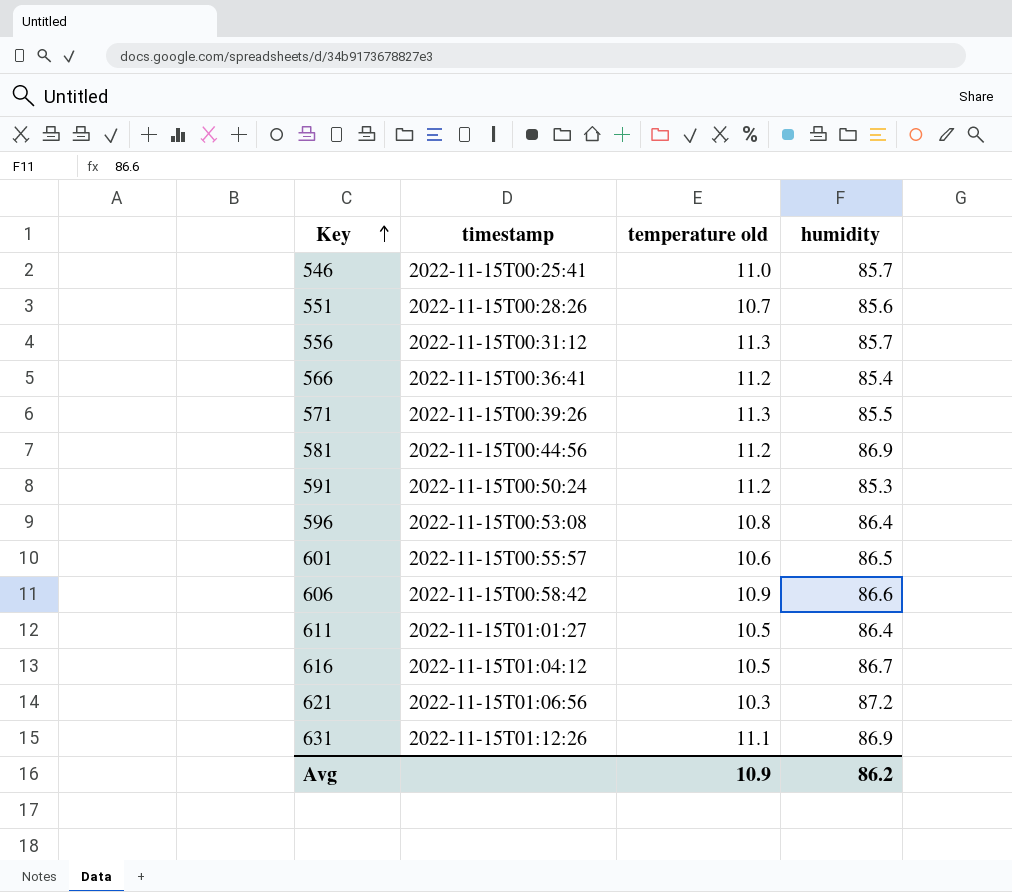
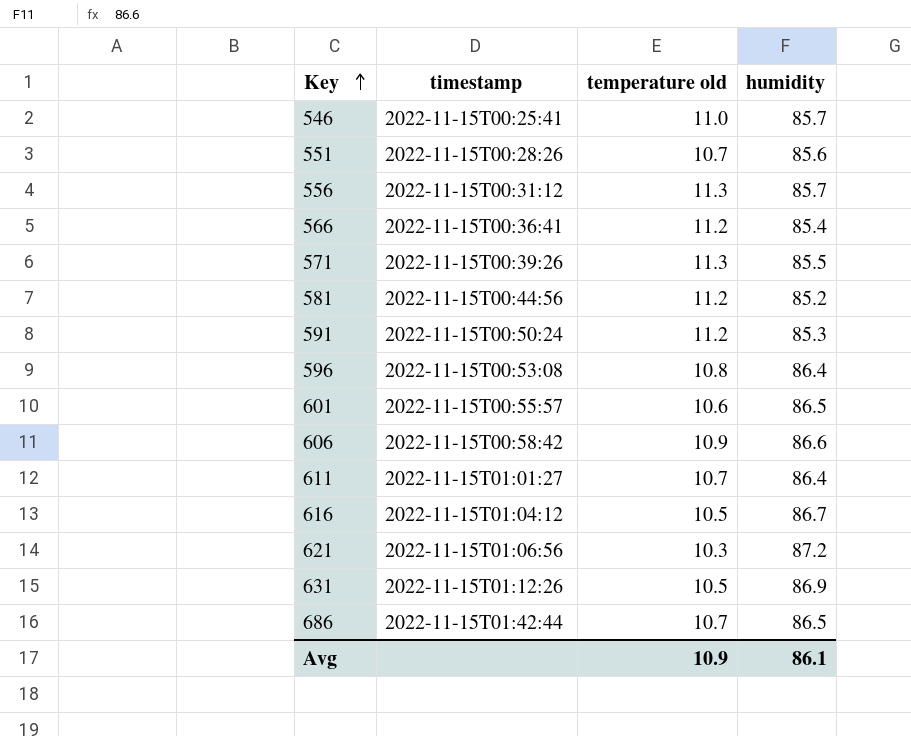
581 | humidity: 86.9 -> 85.2
611 | temperature old: 10.5 -> 10.7
631 | temperature old: 11.1 -> 10.5
row 686: none -> 2022-11-15T01:42:44 | 10.7 | 86.5
Avg | humidity: 86.2 -> 86.1

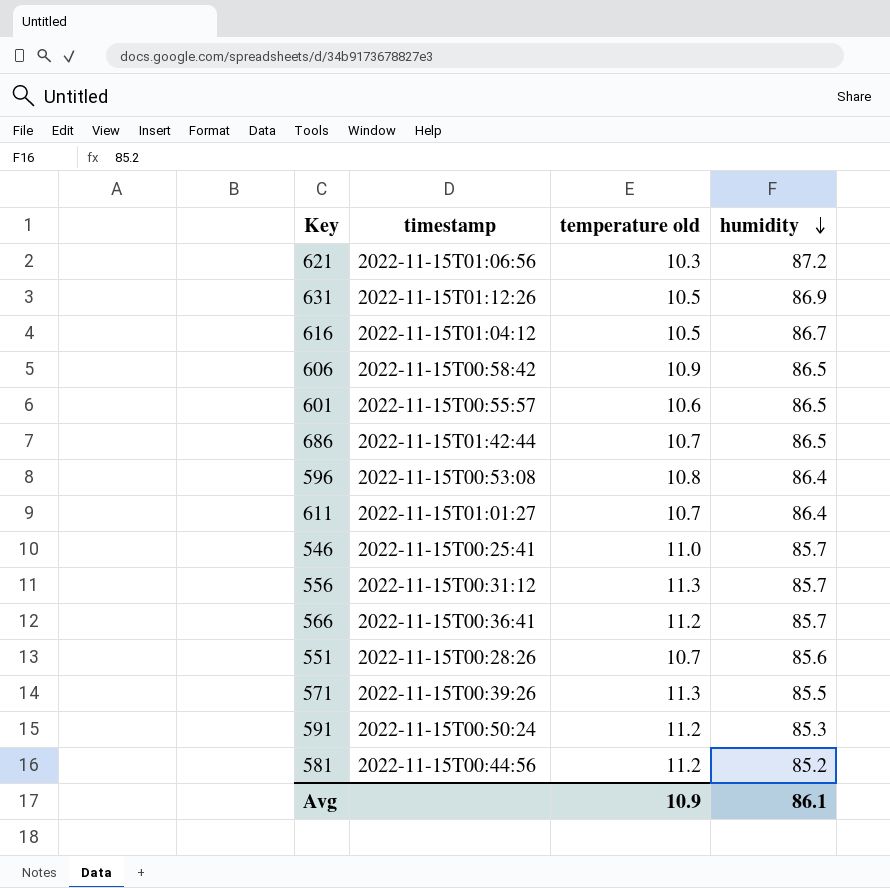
row order: Key ascending -> humidity descending
606 | humidity: 86.6 -> 86.5
566 | humidity: 85.4 -> 85.7

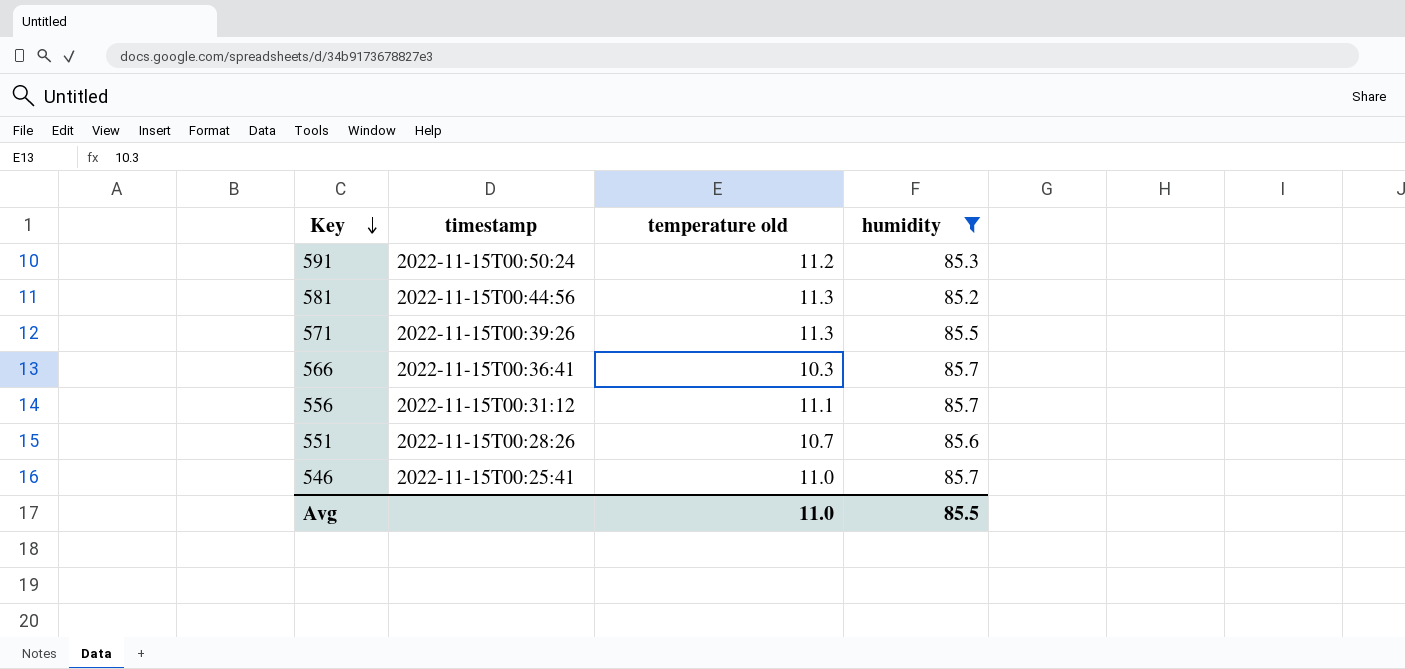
filter: none -> humidity <= 85.7
row order: humidity descending -> Key descending
581 | temperature old: 11.2 -> 11.3
566 | temperature old: 11.2 -> 10.3
556 | temperature old: 11.3 -> 11.1
Avg | temperature old: 10.9 -> 11.0
Avg | humidity: 86.1 -> 85.5

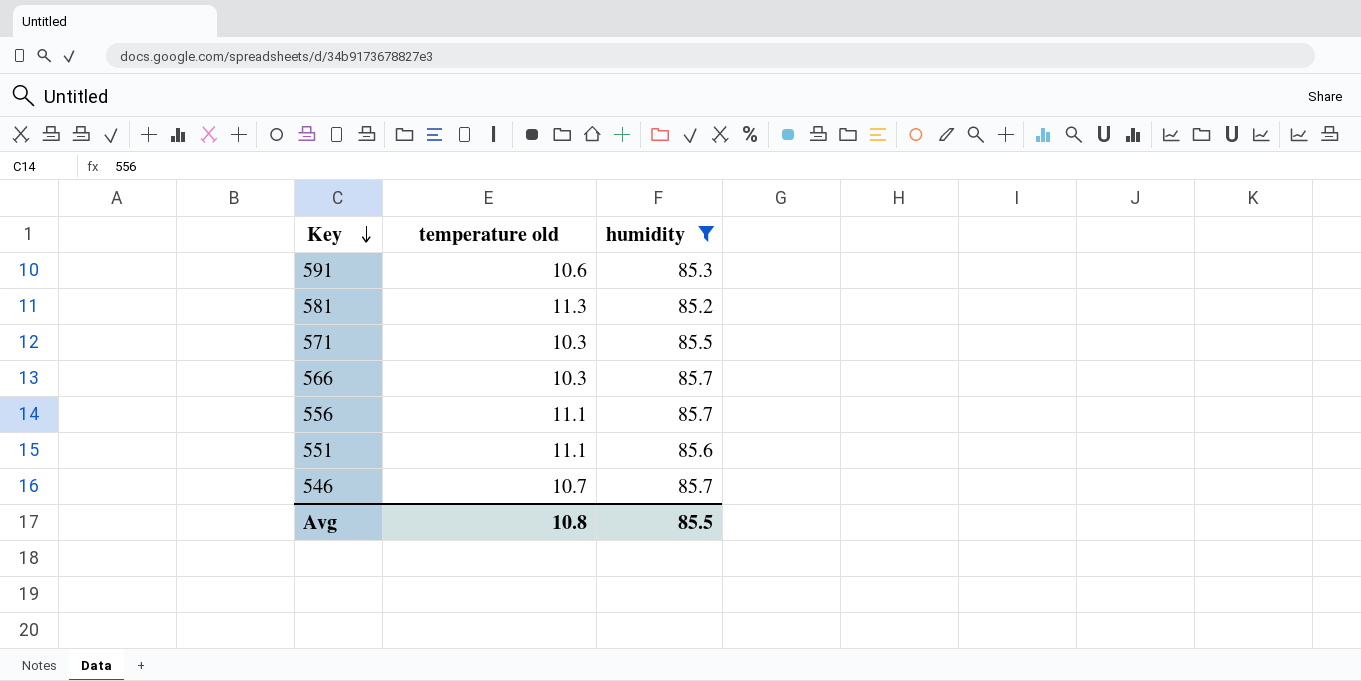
column timestamp | position: 2 -> none
591 | temperature old: 11.2 -> 10.6
571 | temperature old: 11.3 -> 10.3
551 | temperature old: 10.7 -> 11.1
546 | temperature old: 11.0 -> 10.7
Avg | temperature old: 11.0 -> 10.8

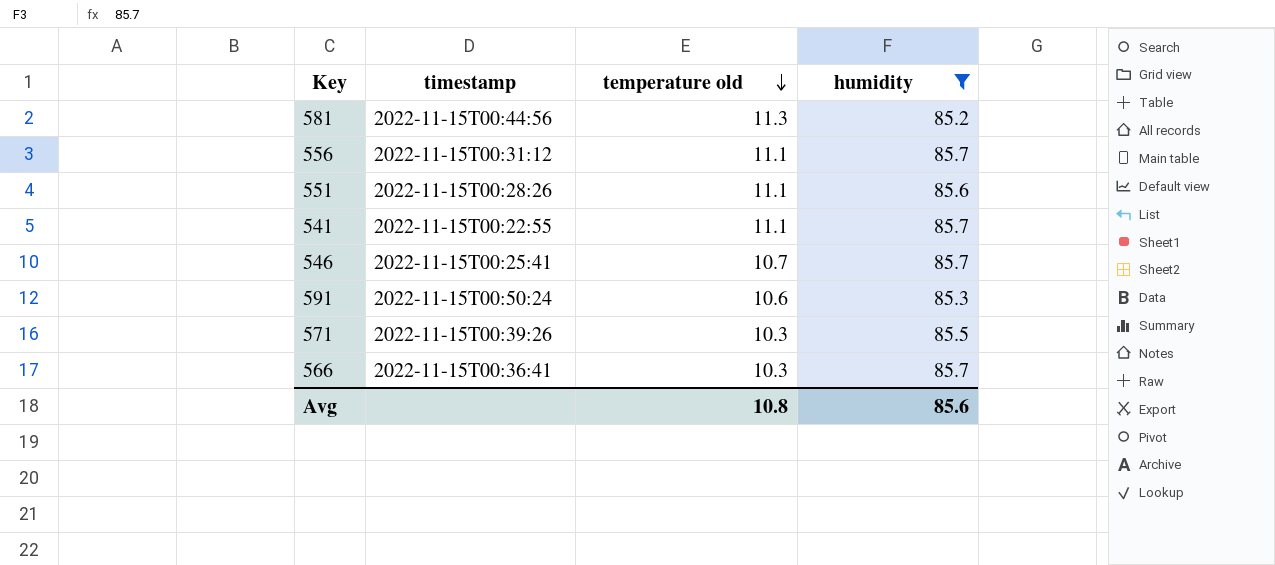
row order: Key descending -> temperature old descending
column timestamp | position: none -> 2
row 541: none -> 2022-11-15T00:22:55 | 11.1 | 85.7
Avg | humidity: 85.5 -> 85.6

